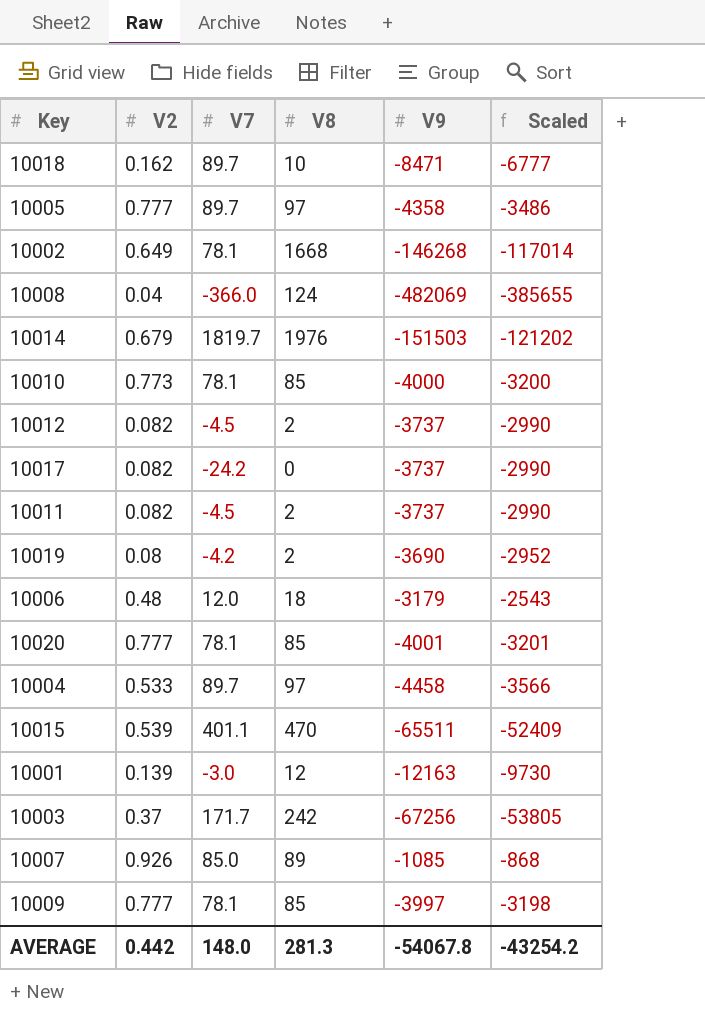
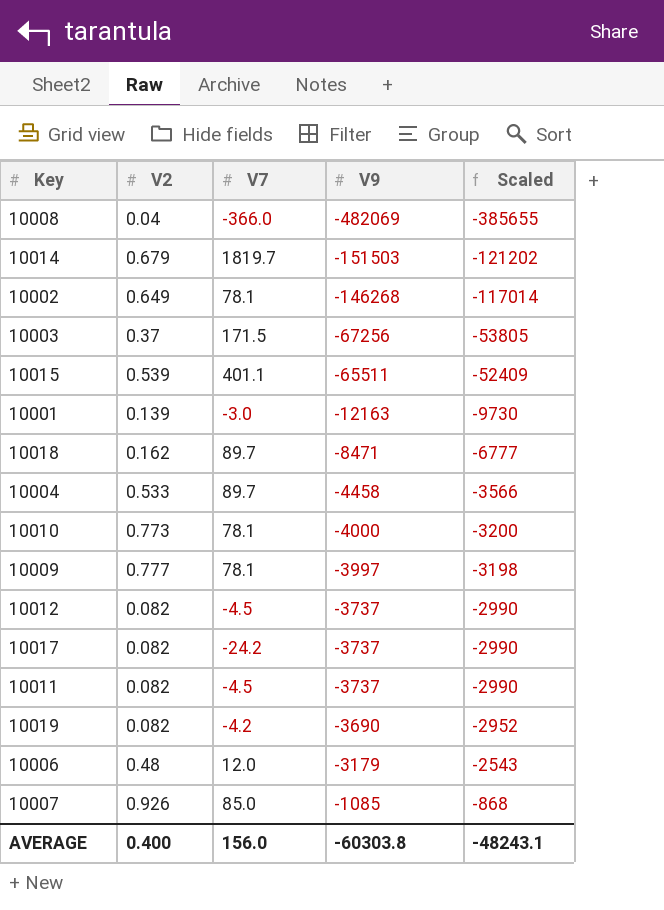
row order: none -> V9 ascending
column V8 | position: 4 -> none
row 10005: 0.777 | 89.7 | 97 | -4358 | -3486 -> none
row 10020: 0.777 | 78.1 | 85 | -4001 | -3201 -> none
10003 | V7: 171.7 -> 171.5
10019 | V2: 0.08 -> 0.082
AVERAGE | V2: 0.442 -> 0.400
AVERAGE | V7: 148.0 -> 156.0
AVERAGE | V9: -54067.8 -> -60303.8
AVERAGE | Scaled: -43254.2 -> -48243.1

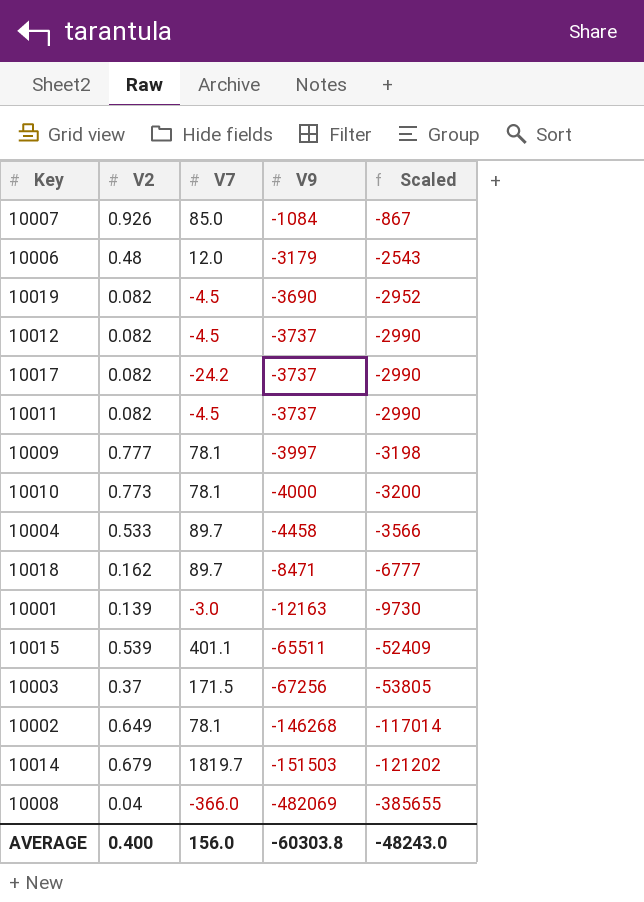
row order: V9 ascending -> V9 descending
10007 | V9: -1085 -> -1084
10007 | Scaled: -868 -> -867
10019 | V7: -4.2 -> -4.5
AVERAGE | Scaled: -48243.1 -> -48243.0

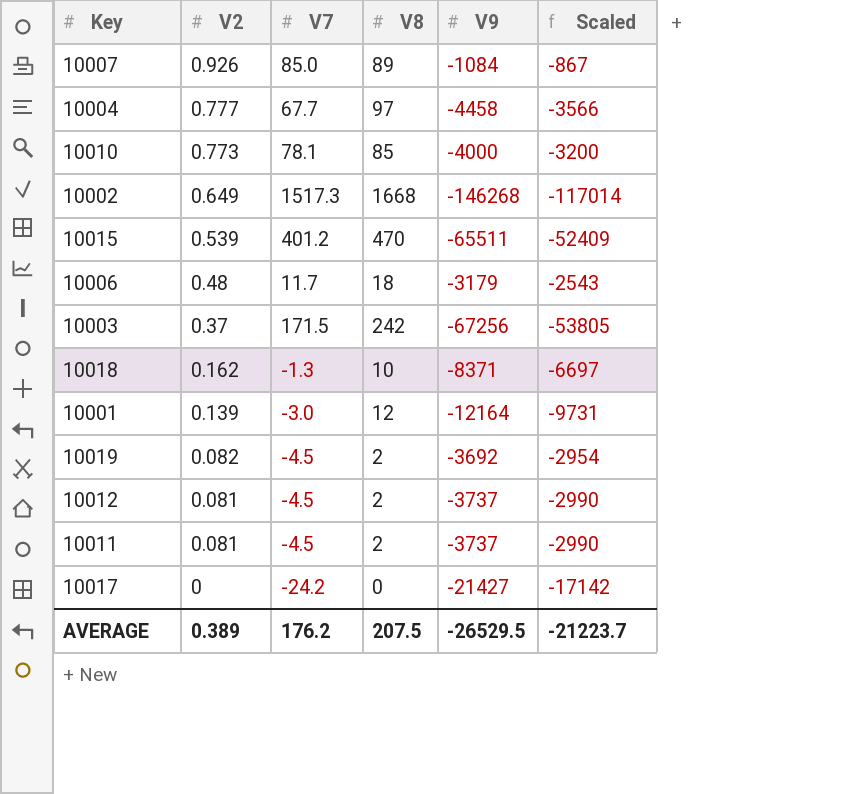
row order: V9 descending -> V2 descending
column V8 | position: none -> 4
row 10009: 0.777 | 78.1 | -3997 | -3198 -> none
row 10014: 0.679 | 1819.7 | -151503 | -121202 -> none
row 10008: 0.04 | -366.0 | -482069 | -385655 -> none
10004 | V2: 0.533 -> 0.777
10004 | V7: 89.7 -> 67.7
10002 | V7: 78.1 -> 1517.3
10015 | V7: 401.1 -> 401.2
10006 | V7: 12.0 -> 11.7
10018 | V7: 89.7 -> -1.3
10018 | V9: -8471 -> -8371
10018 | Scaled: -6777 -> -6697
10001 | V9: -12163 -> -12164
10001 | Scaled: -9730 -> -9731
10019 | V9: -3690 -> -3692
10019 | Scaled: -2952 -> -2954
10012 | V2: 0.082 -> 0.081
10011 | V2: 0.082 -> 0.081
10017 | V2: 0.082 -> 0
10017 | V9: -3737 -> -21427
10017 | Scaled: -2990 -> -17142
AVERAGE | V2: 0.400 -> 0.389
AVERAGE | V7: 156.0 -> 176.2
AVERAGE | V9: -60303.8 -> -26529.5
AVERAGE | Scaled: -48243.0 -> -21223.7

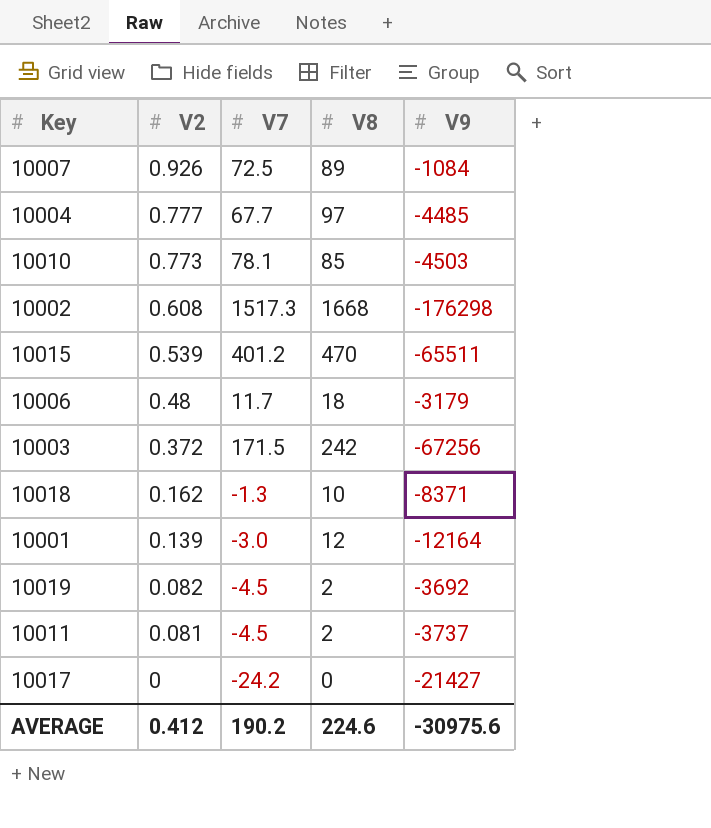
column Scaled | formula: [V9] * 0.8 -> none
row 10012: 0.081 | -4.5 | 2 | -3737 | -2990 -> none
10007 | V7: 85.0 -> 72.5
10004 | V9: -4458 -> -4485
10010 | V9: -4000 -> -4503
10002 | V2: 0.649 -> 0.608
10002 | V9: -146268 -> -176298
10003 | V2: 0.37 -> 0.372
AVERAGE | V2: 0.389 -> 0.412
AVERAGE | V7: 176.2 -> 190.2
AVERAGE | V8: 207.5 -> 224.6
AVERAGE | V9: -26529.5 -> -30975.6

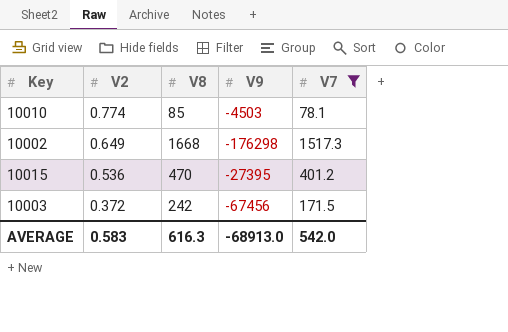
filter: none -> V7 >= 78.1
column V7 | position: 3 -> 5
10010 | V2: 0.773 -> 0.774
10002 | V2: 0.608 -> 0.649
10015 | V2: 0.539 -> 0.536
10015 | V9: -65511 -> -27395
10003 | V9: -67256 -> -67456
AVERAGE | V2: 0.412 -> 0.583
AVERAGE | V8: 224.6 -> 616.3
AVERAGE | V9: -30975.6 -> -68913.0
AVERAGE | V7: 190.2 -> 542.0

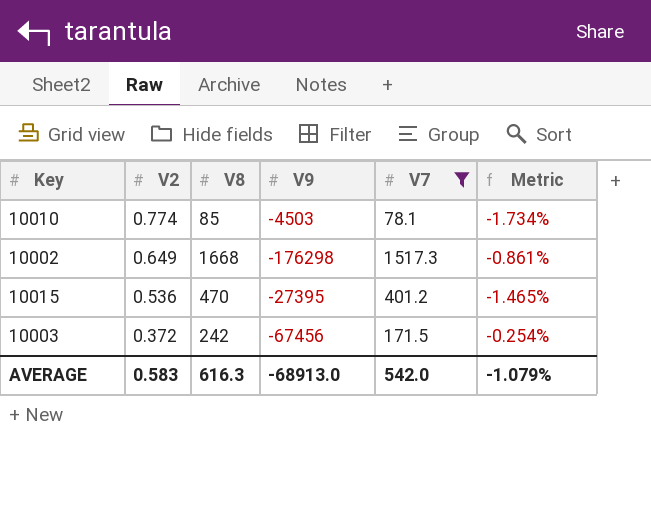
column Metric | formula: none -> [V7] / [V9]

